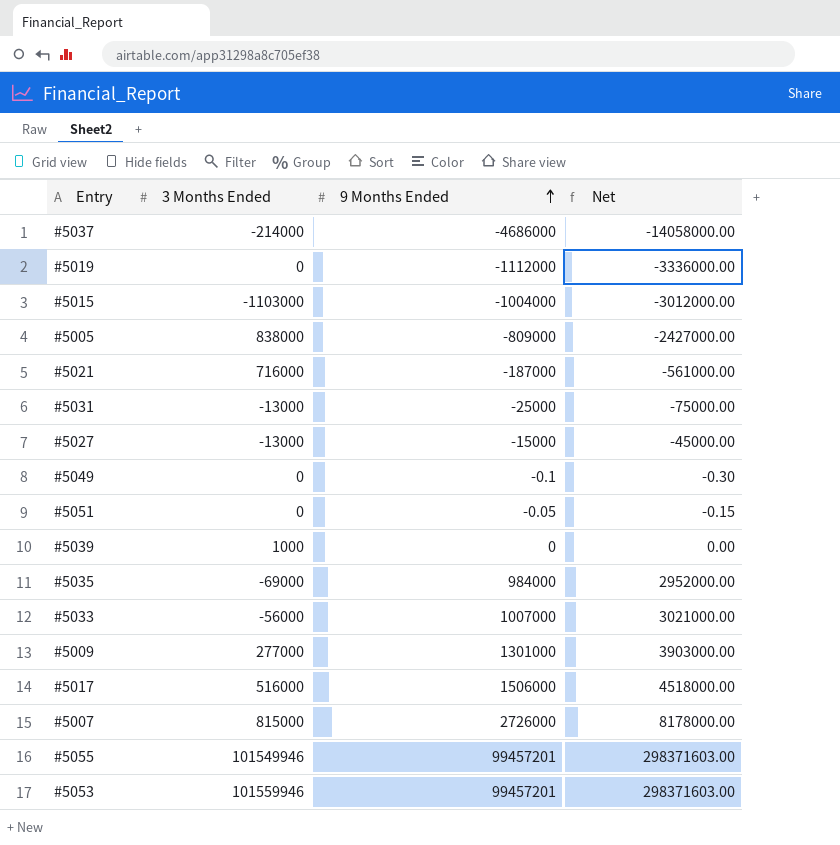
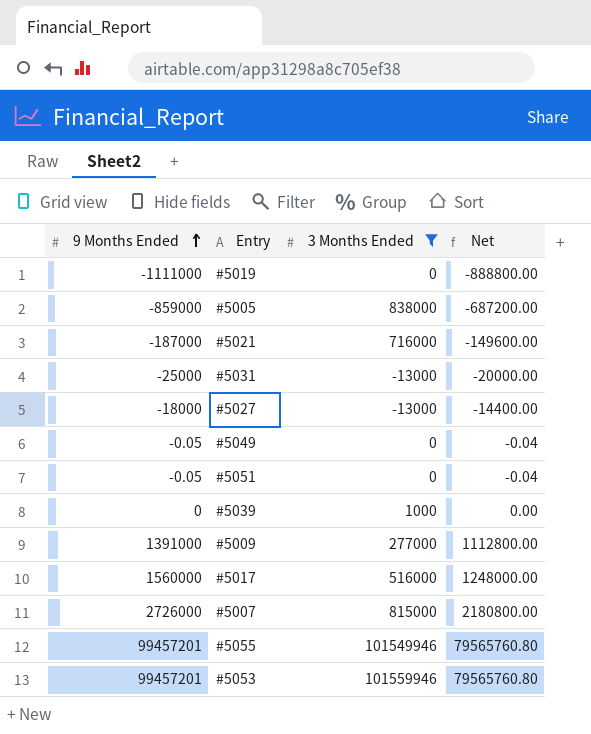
filter: none -> 3 Months Ended >= -13000
column 9 Months Ended | position: 3 -> 1
column Net | formula: [9 Months Ended] * 3 -> [9 Months Ended] * 0.8
#5019 | 9 Months Ended: -1112000 -> -1111000
#5005 | 9 Months Ended: -809000 -> -859000
#5027 | 9 Months Ended: -15000 -> -18000
#5049 | 9 Months Ended: -0.1 -> -0.05
#5009 | 9 Months Ended: 1301000 -> 1391000
#5017 | 9 Months Ended: 1506000 -> 1560000

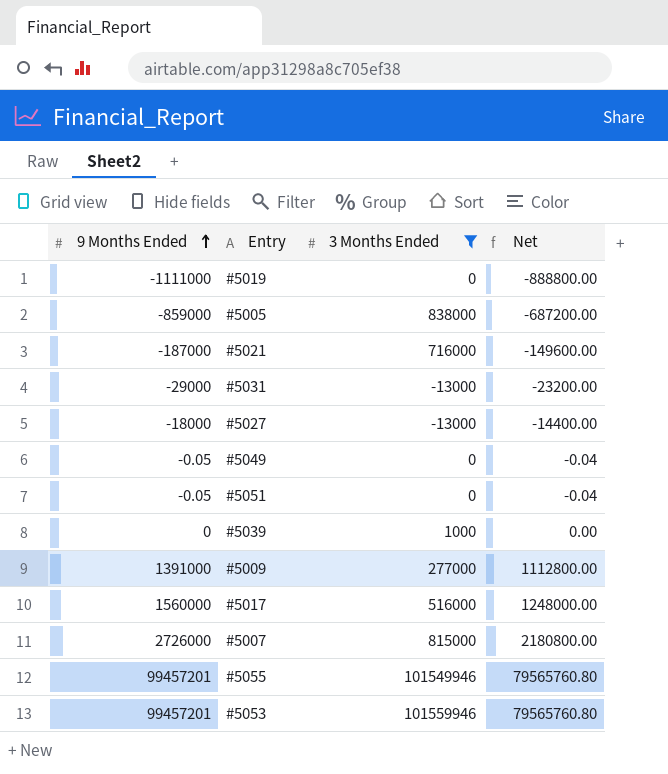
#5031 | 9 Months Ended: -25000 -> -29000
#5031 | Net: -20000.00 -> -23200.00

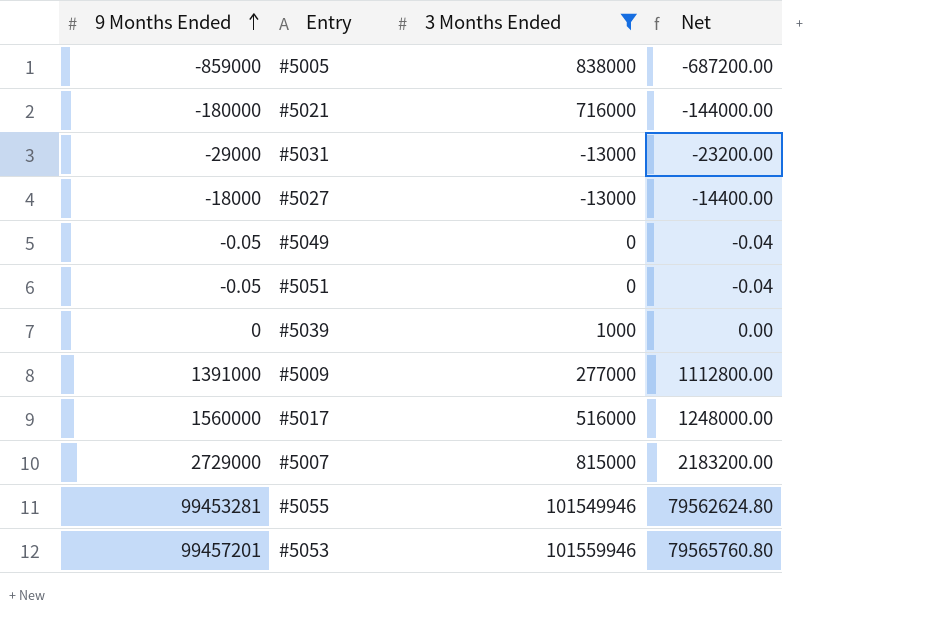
row #5019: -1111000 | 0 | -888800.00 -> none
#5021 | 9 Months Ended: -187000 -> -180000
#5021 | Net: -149600.00 -> -144000.00
#5007 | 9 Months Ended: 2726000 -> 2729000
#5007 | Net: 2180800.00 -> 2183200.00
#5055 | 9 Months Ended: 99457201 -> 99453281
#5055 | Net: 79565760.80 -> 79562624.80

